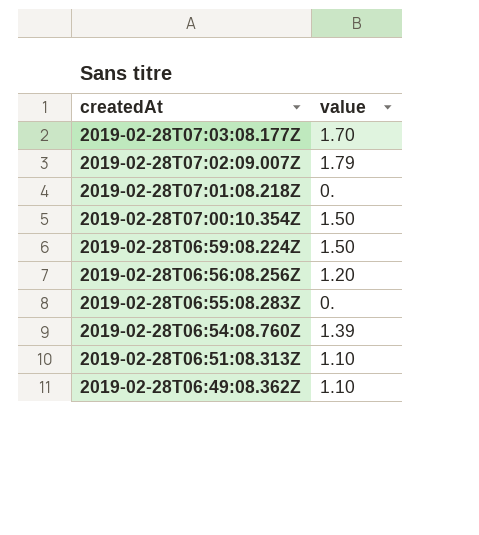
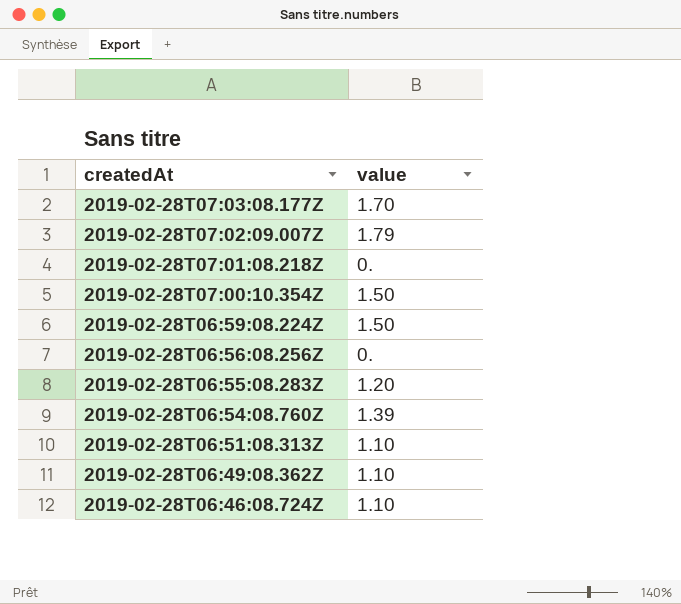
2019-02-28T06:56:08.256Z | value: 1.20 -> 0.
2019-02-28T06:55:08.283Z | value: 0. -> 1.20
row 2019-02-28T06:46:08.724Z: none -> 1.10

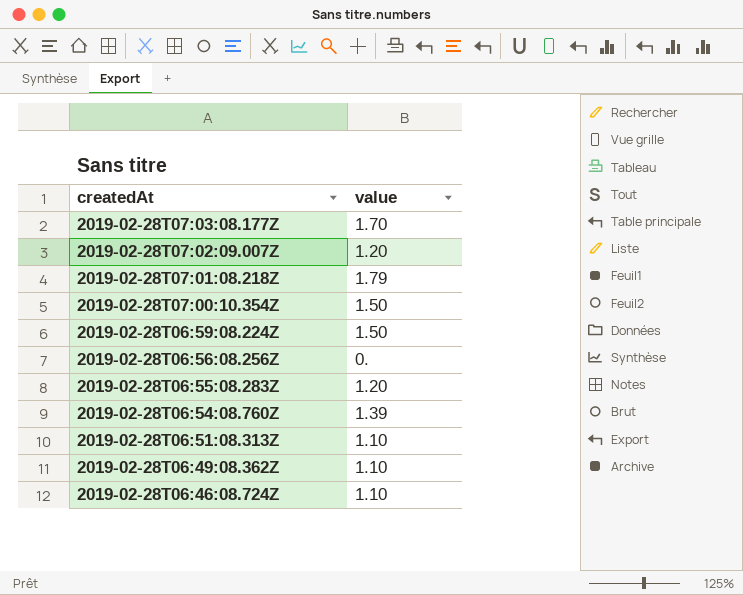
2019-02-28T07:02:09.007Z | value: 1.79 -> 1.20
2019-02-28T07:01:08.218Z | value: 0. -> 1.79

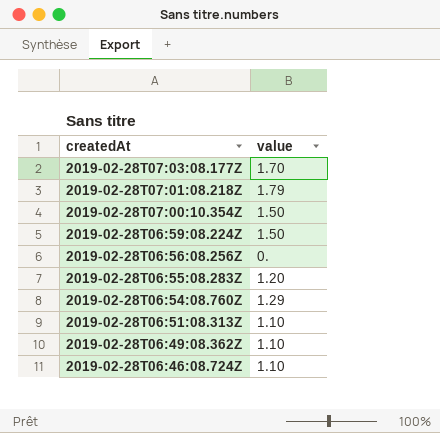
row 2019-02-28T07:02:09.007Z: 1.20 -> none
2019-02-28T06:54:08.760Z | value: 1.39 -> 1.29

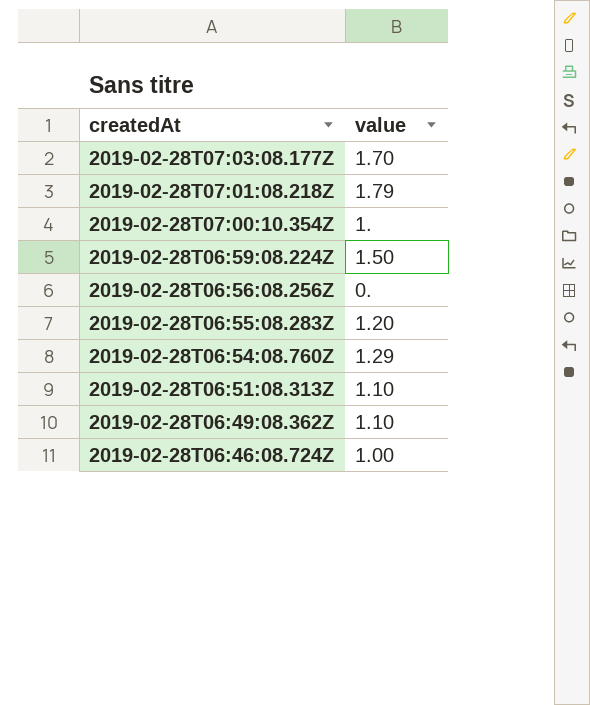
2019-02-28T07:00:10.354Z | value: 1.50 -> 1.
2019-02-28T06:46:08.724Z | value: 1.10 -> 1.00

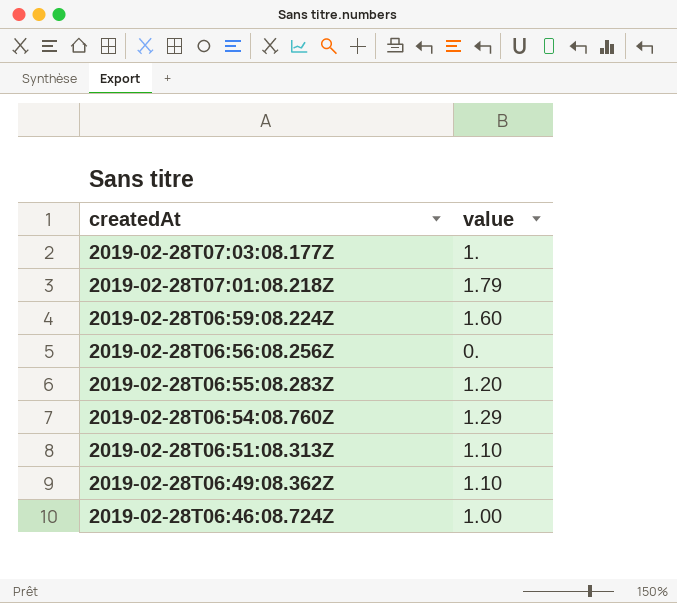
row 2019-02-28T07:00:10.354Z: 1. -> none
2019-02-28T07:03:08.177Z | value: 1.70 -> 1.
2019-02-28T06:59:08.224Z | value: 1.50 -> 1.60

